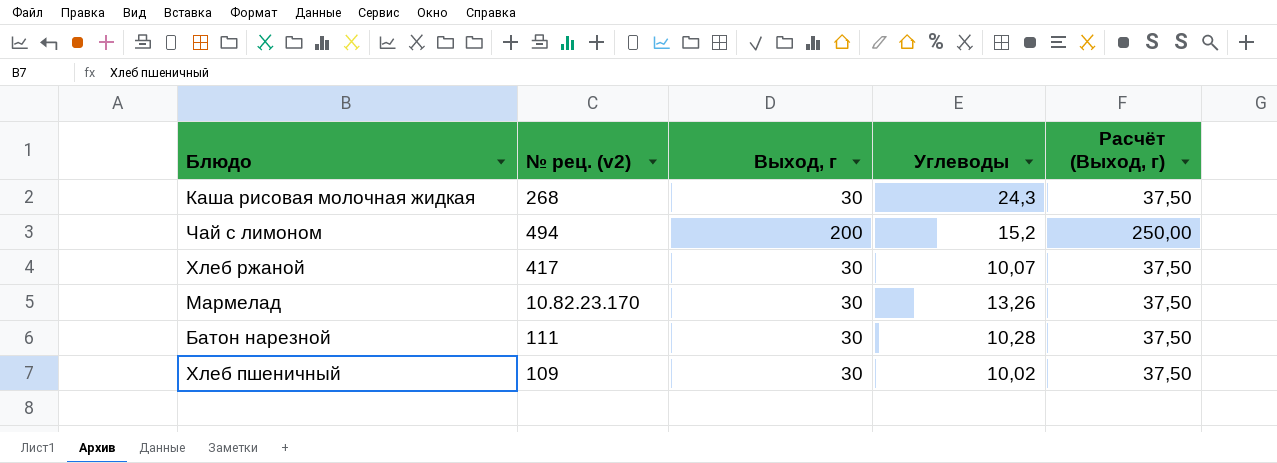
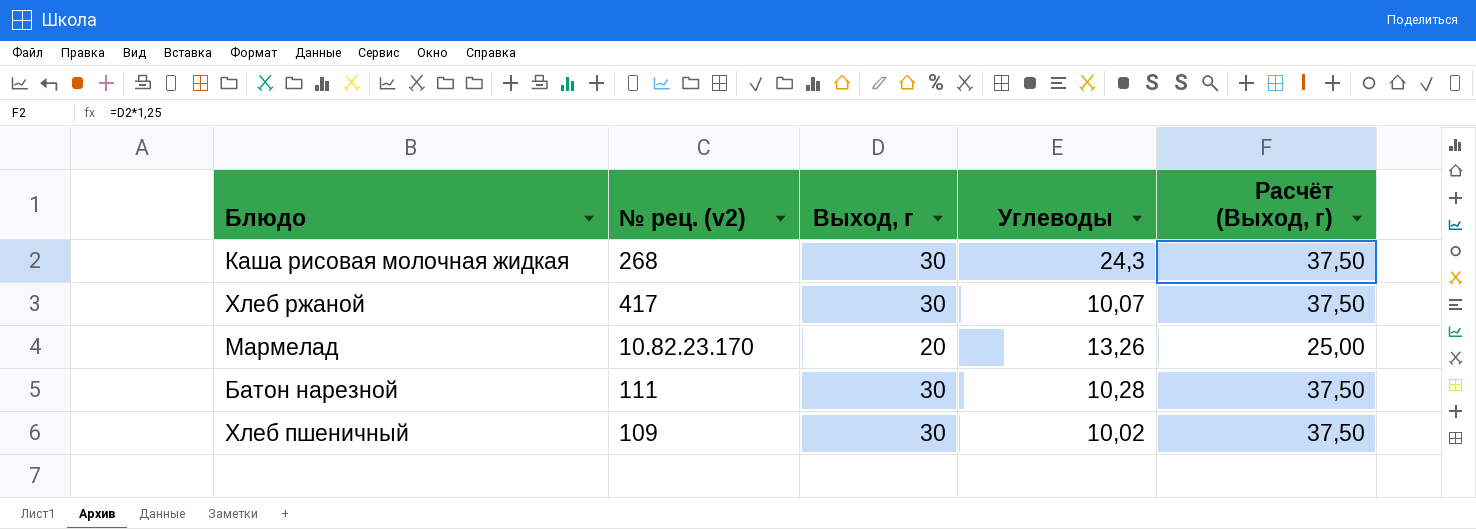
row Чай с лимоном: 494 | 200 | 15,2 | 250,00 -> none
Мармелад | Выход, г: 30 -> 20
Мармелад | Расчёт (Выход, г): 37,50 -> 25,00

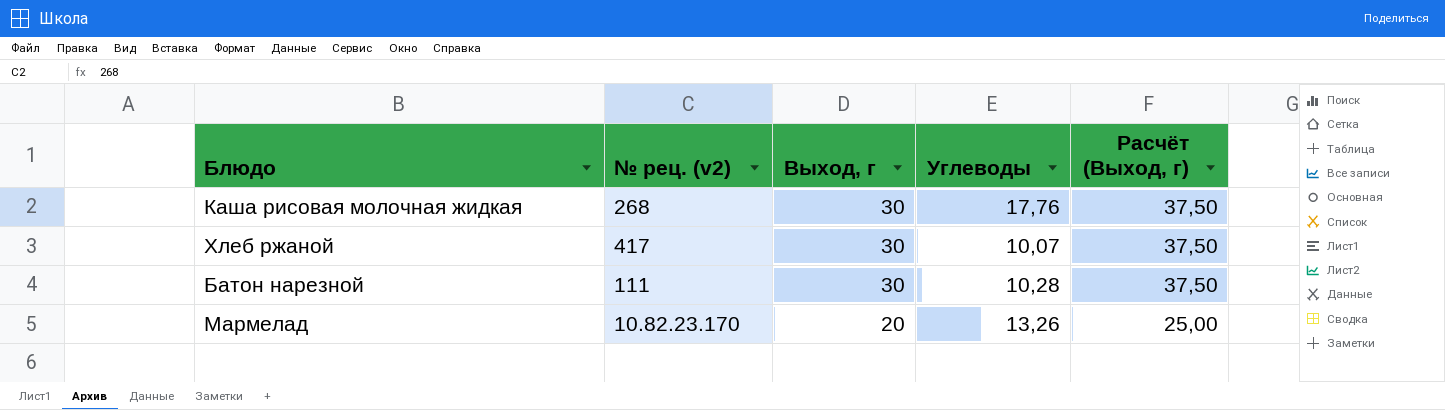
row order: none -> Выход, г descending
row Хлеб пшеничный: 109 | 30 | 10,02 | 37,50 -> none
Каша рисовая молочная жидкая | Углеводы: 24,3 -> 17,76

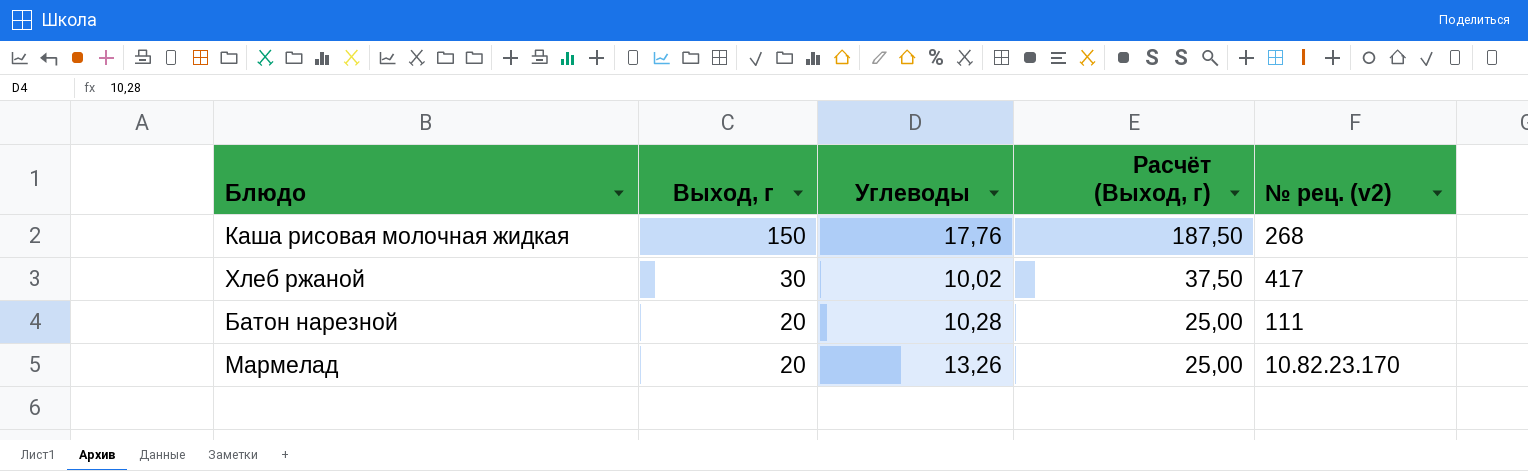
column № рец. (v2) | position: 2 -> 5
Каша рисовая молочная жидкая | Выход, г: 30 -> 150
Каша рисовая молочная жидкая | Расчёт (Выход, г): 37,50 -> 187,50
Хлеб ржаной | Углеводы: 10,07 -> 10,02
Батон нарезной | Выход, г: 30 -> 20
Батон нарезной | Расчёт (Выход, г): 37,50 -> 25,00

